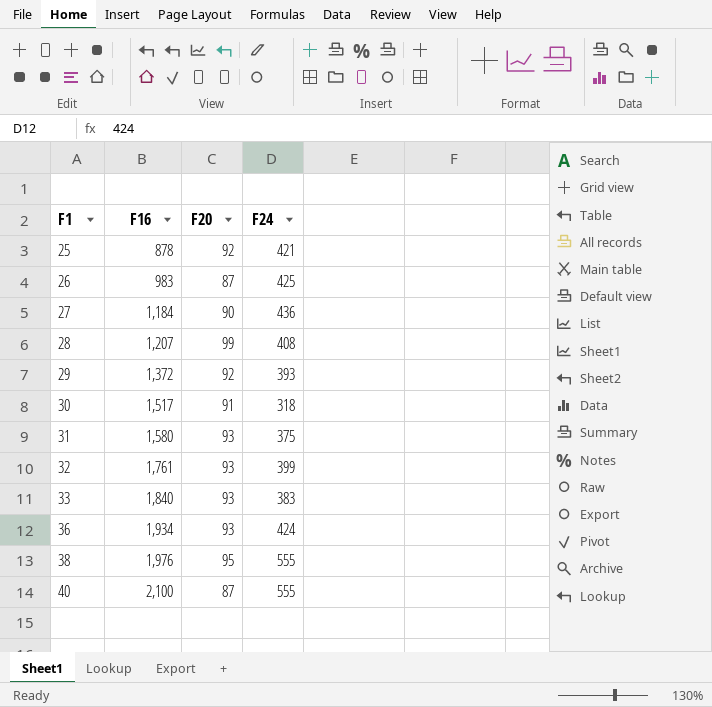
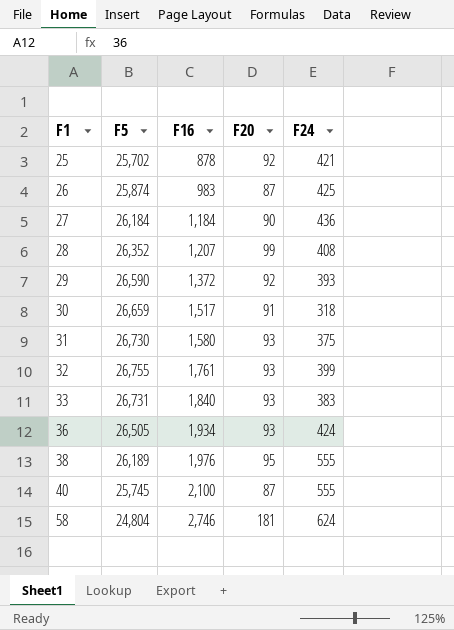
column F5 | position: none -> 2
row 58: none -> 24,804 | 2,746 | 181 | 624

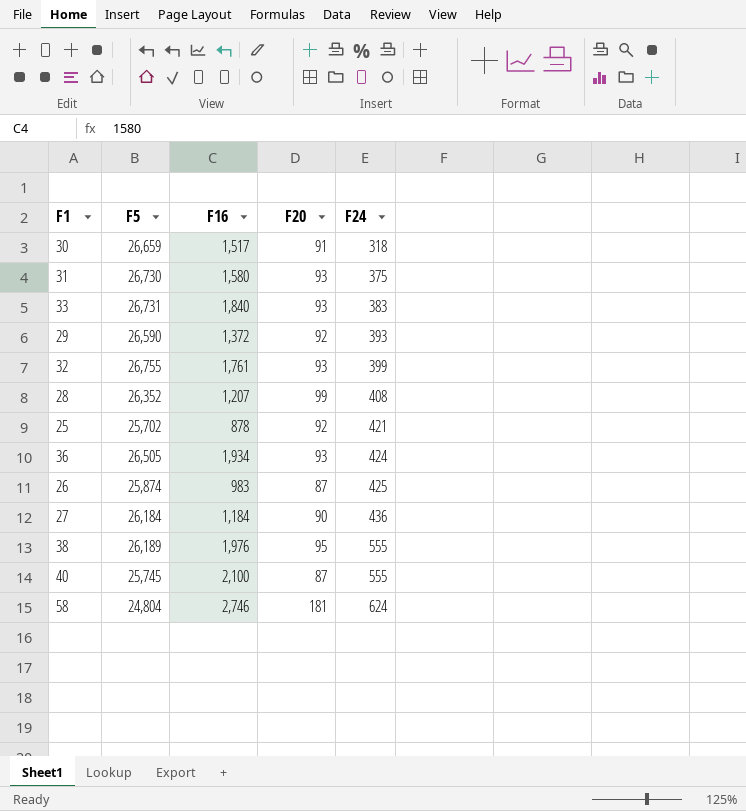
row order: F1 ascending -> F24 ascending

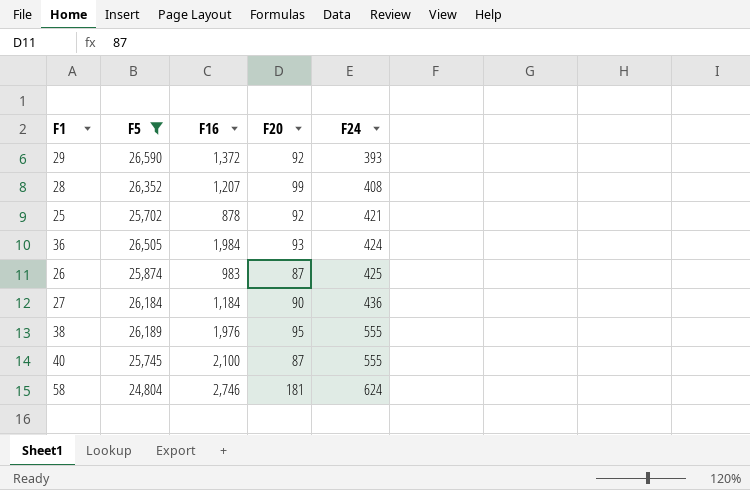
filter: none -> F5 <= 26,590
36 | F16: 1,934 -> 1,984

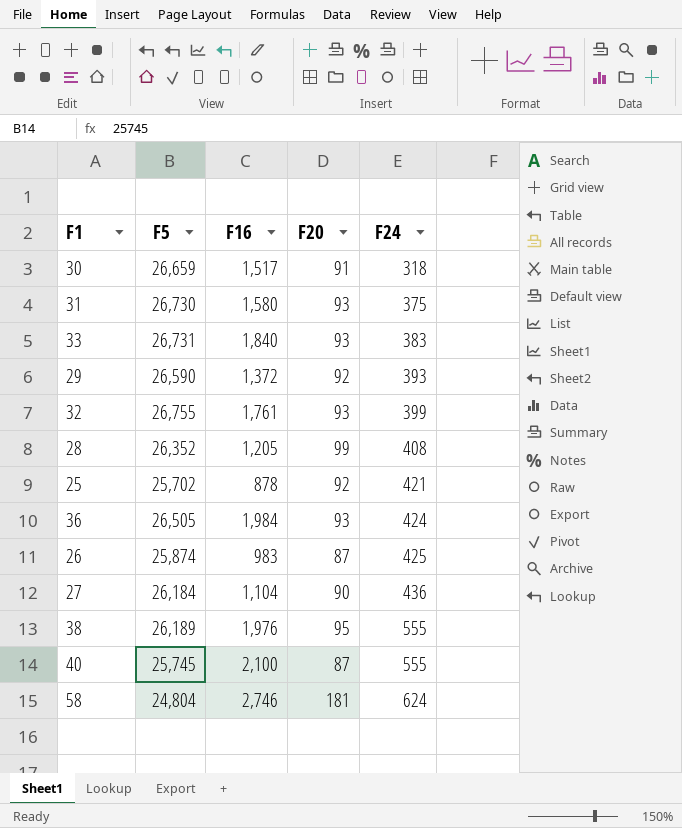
filter: F5 <= 26,590 -> none
28 | F16: 1,207 -> 1,205
27 | F16: 1,184 -> 1,104

